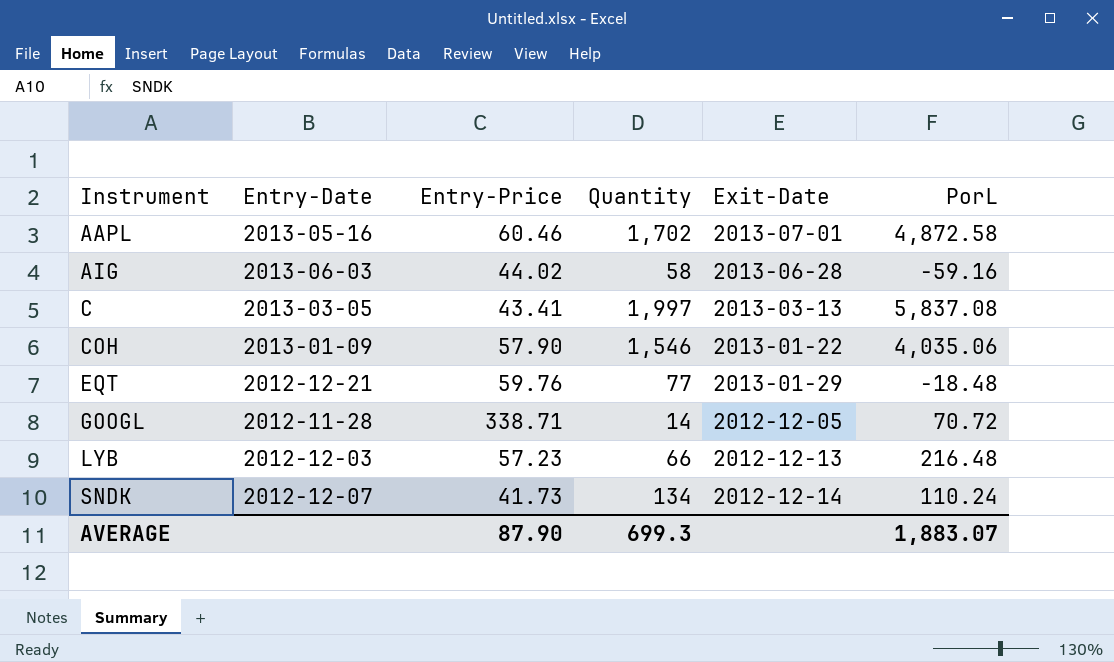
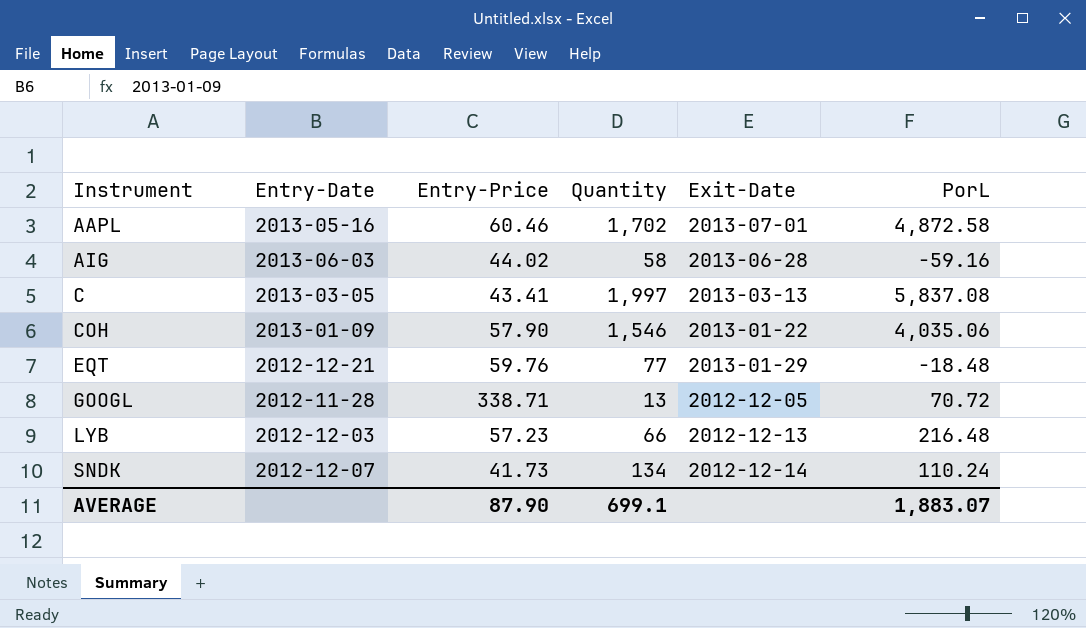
GOOGL | Quantity: 14 -> 13
AVERAGE | Quantity: 699.3 -> 699.1

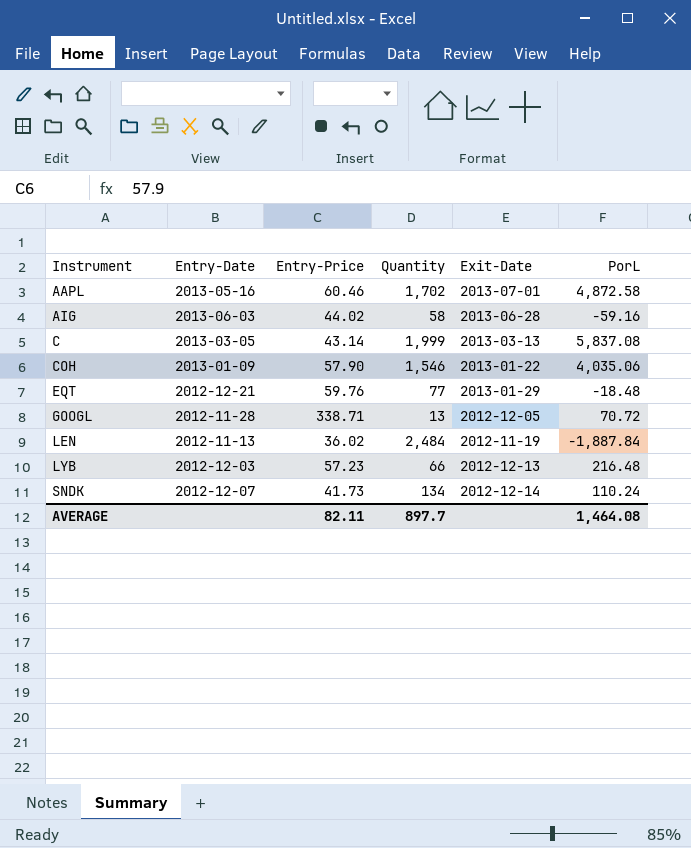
C | Entry-Price: 43.41 -> 43.14
C | Quantity: 1,997 -> 1,999
row LEN: none -> 2012-11-13 | 36.02 | 2,484 | 2012-11-19 | -1,887.84
AVERAGE | Entry-Price: 87.90 -> 82.11
AVERAGE | Quantity: 699.1 -> 897.7
AVERAGE | PorL: 1,883.07 -> 1,464.08

